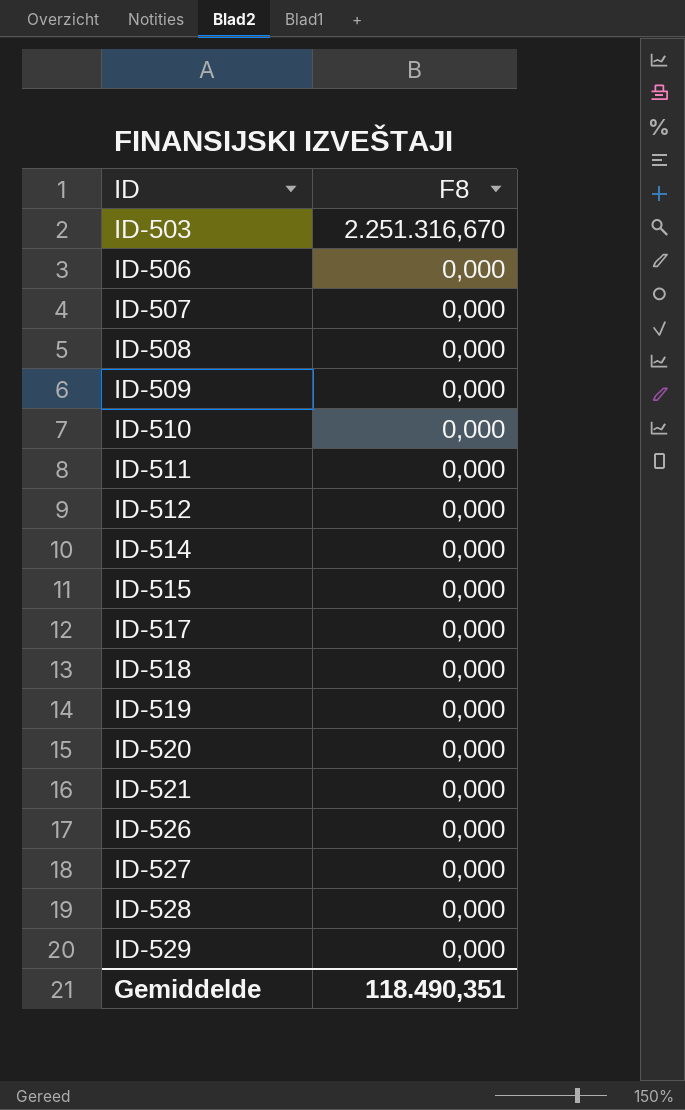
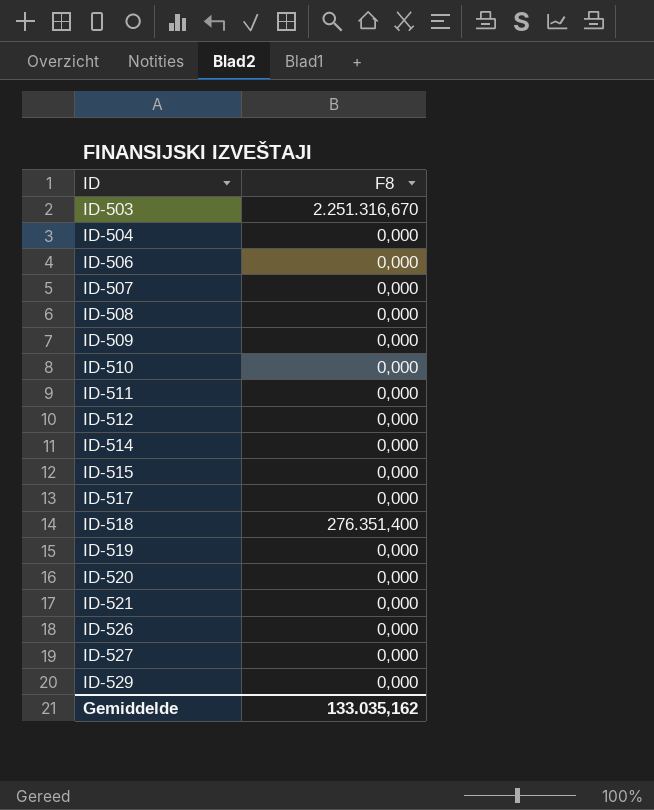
row ID-528: 0,000 -> none
row ID-504: none -> 0,000
ID-518 | F8: 0,000 -> 276.351,400
Gemiddelde | F8: 118.490,351 -> 133.035,162

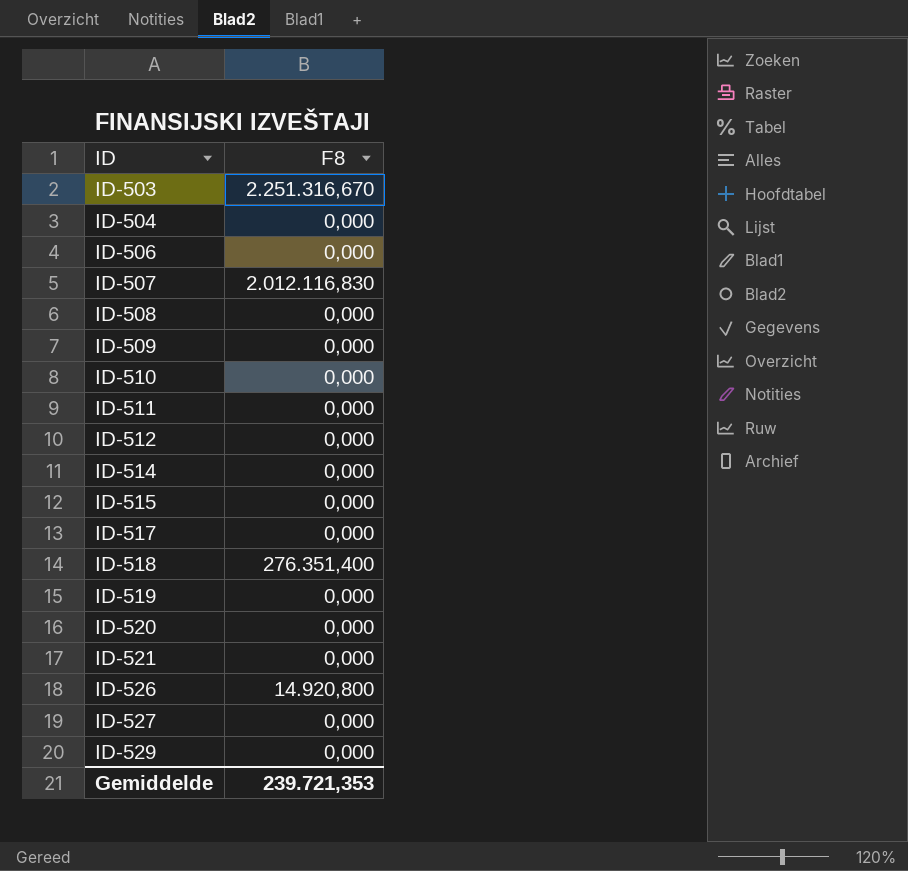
ID-507 | F8: 0,000 -> 2.012.116,830
ID-526 | F8: 0,000 -> 14.920,800
Gemiddelde | F8: 133.035,162 -> 239.721,353

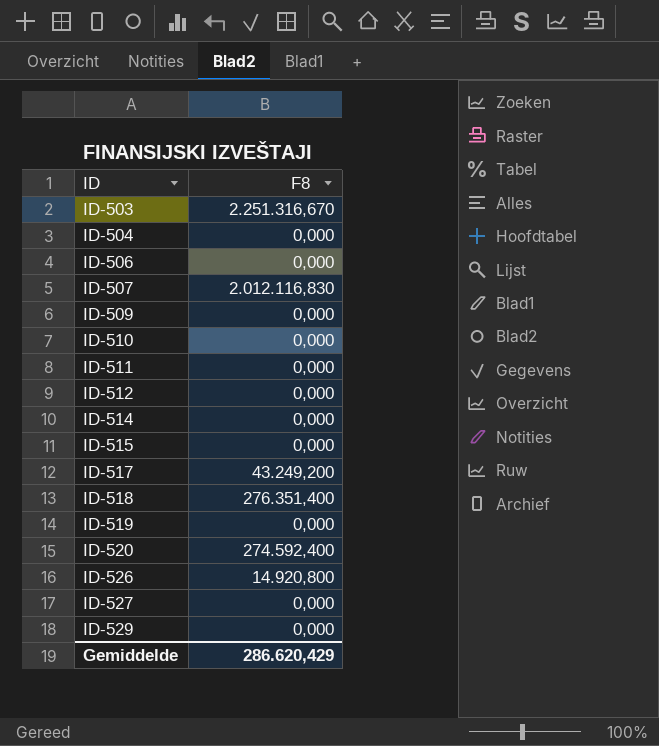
row ID-508: 0,000 -> none
row ID-521: 0,000 -> none
ID-517 | F8: 0,000 -> 43.249,200
ID-520 | F8: 0,000 -> 274.592,400
Gemiddelde | F8: 239.721,353 -> 286.620,429

